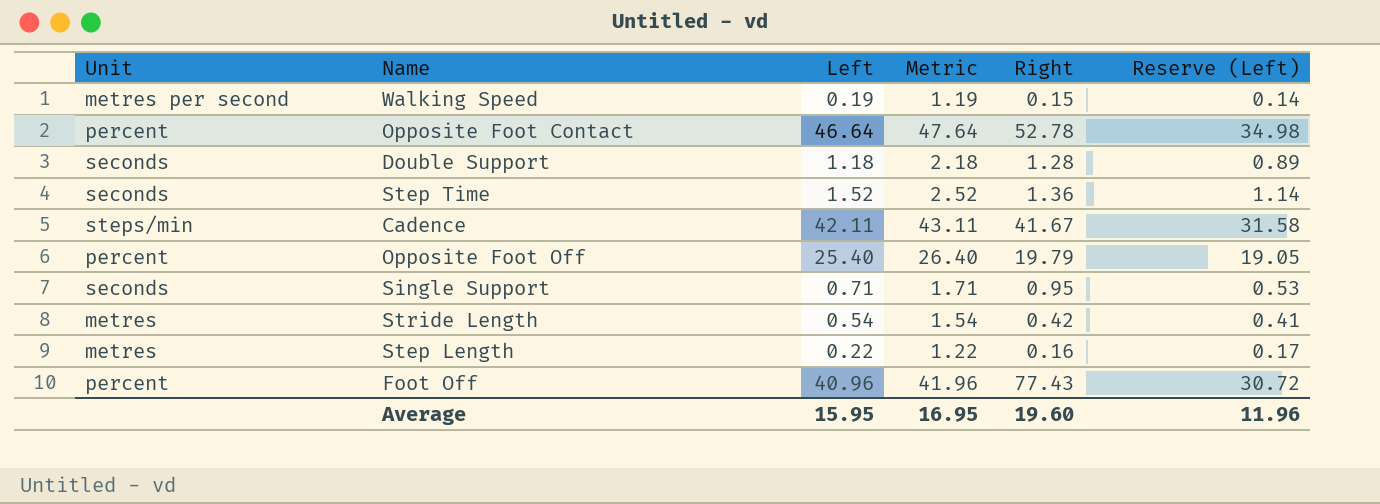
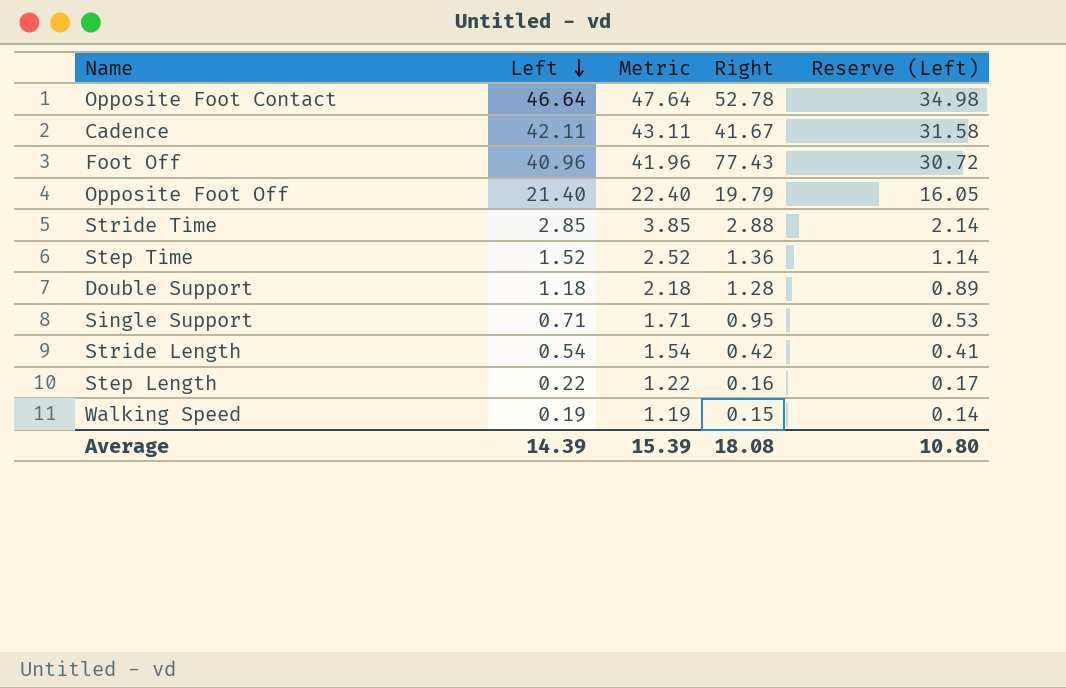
row order: none -> Left descending
column Unit | position: 1 -> none
Opposite Foot Off | Left: 25.40 -> 21.40
Opposite Foot Off | Metric: 26.40 -> 22.40
Opposite Foot Off | Reserve (Left): 19.05 -> 16.05
row Stride Time: none -> 2.85 | 3.85 | 2.88 | 2.14
Average | Left: 15.95 -> 14.39
Average | Metric: 16.95 -> 15.39
Average | Right: 19.60 -> 18.08
Average | Reserve (Left): 11.96 -> 10.80

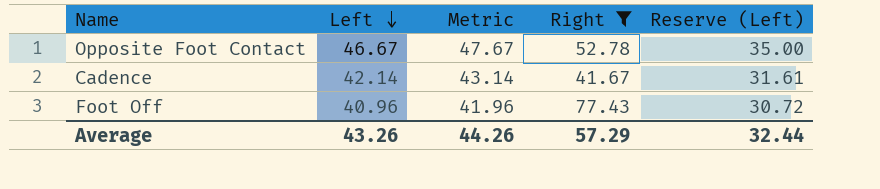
filter: none -> Right >= 41.67
Opposite Foot Contact | Left: 46.64 -> 46.67
Opposite Foot Contact | Metric: 47.64 -> 47.67
Opposite Foot Contact | Reserve (Left): 34.98 -> 35.00
Cadence | Left: 42.11 -> 42.14
Cadence | Metric: 43.11 -> 43.14
Cadence | Reserve (Left): 31.58 -> 31.61
Average | Left: 14.39 -> 43.26
Average | Metric: 15.39 -> 44.26
Average | Right: 18.08 -> 57.29
Average | Reserve (Left): 10.80 -> 32.44

